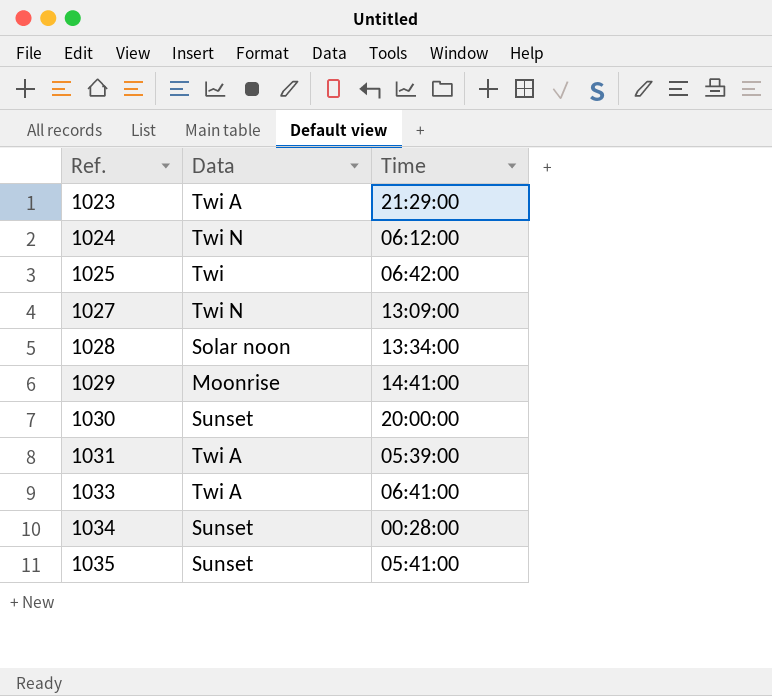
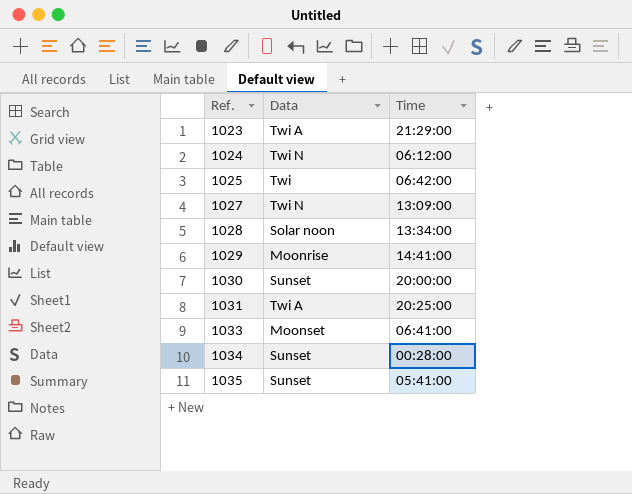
1031 | Time: 05:39:00 -> 20:25:00
1033 | Data: Twi A -> Moonset

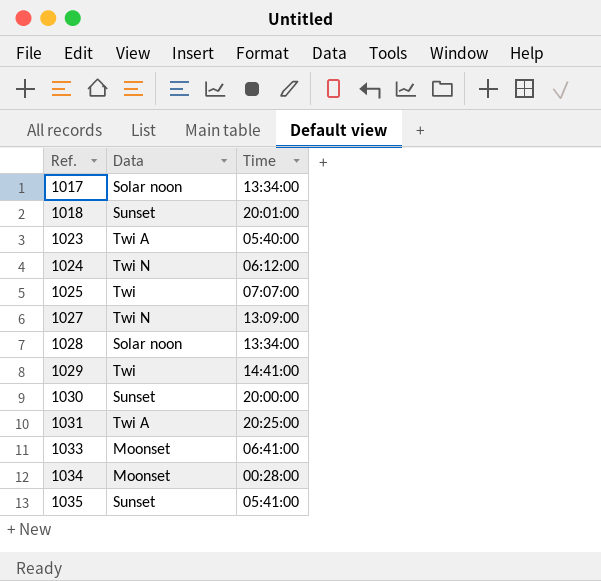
row 1017: none -> Solar noon | 13:34:00
row 1018: none -> Sunset | 20:01:00
1023 | Time: 21:29:00 -> 05:40:00
1025 | Time: 06:42:00 -> 07:07:00
1029 | Data: Moonrise -> Twi
1034 | Data: Sunset -> Moonset

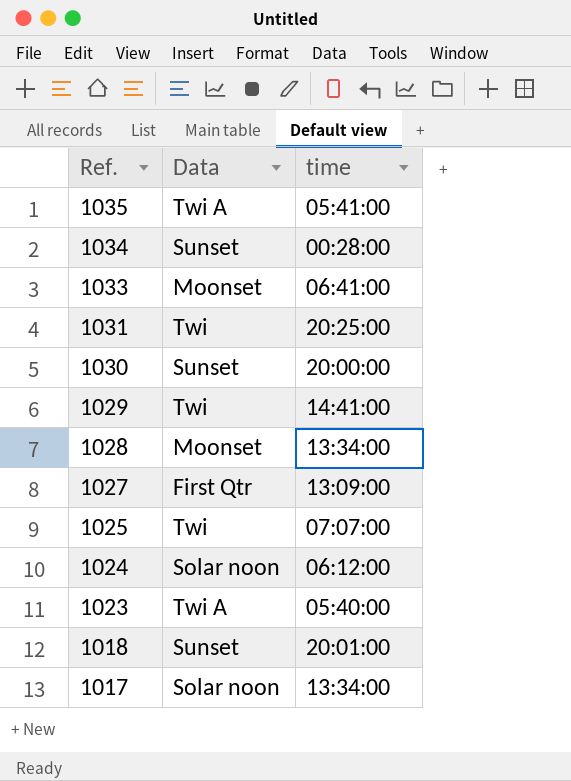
row order: Ref. ascending -> Ref. descending
column name: Time -> time
1035 | Data: Sunset -> Twi A
1034 | Data: Moonset -> Sunset
1031 | Data: Twi A -> Twi
1028 | Data: Solar noon -> Moonset
1027 | Data: Twi N -> First Qtr
1024 | Data: Twi N -> Solar noon

